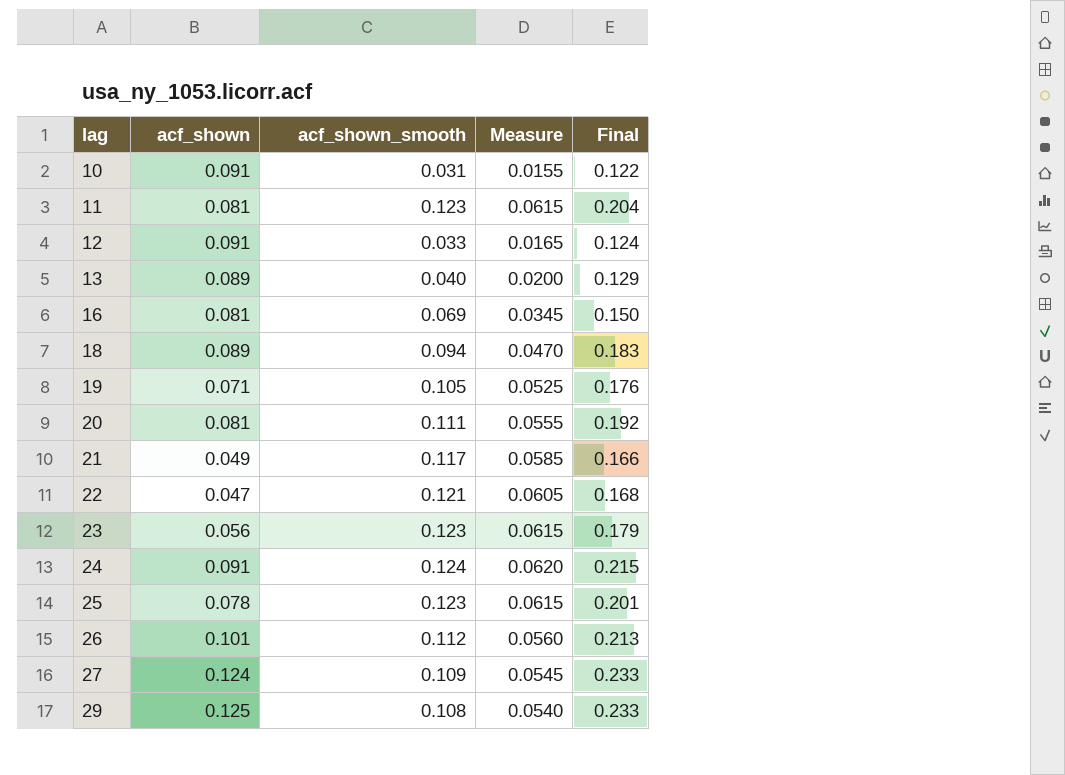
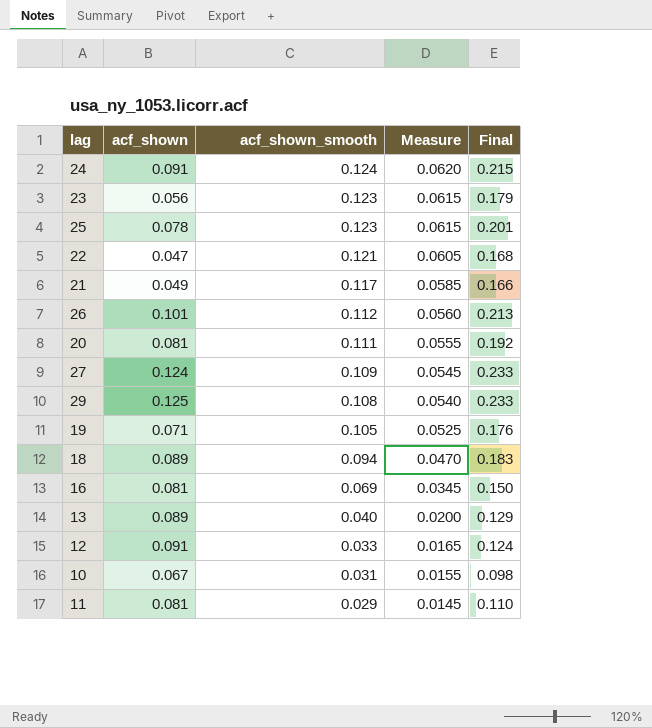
row order: lag ascending -> acf_shown_smooth descending
10 | acf_shown: 0.091 -> 0.067
10 | Final: 0.122 -> 0.098
11 | acf_shown_smooth: 0.123 -> 0.029
11 | Measure: 0.0615 -> 0.0145
11 | Final: 0.204 -> 0.110

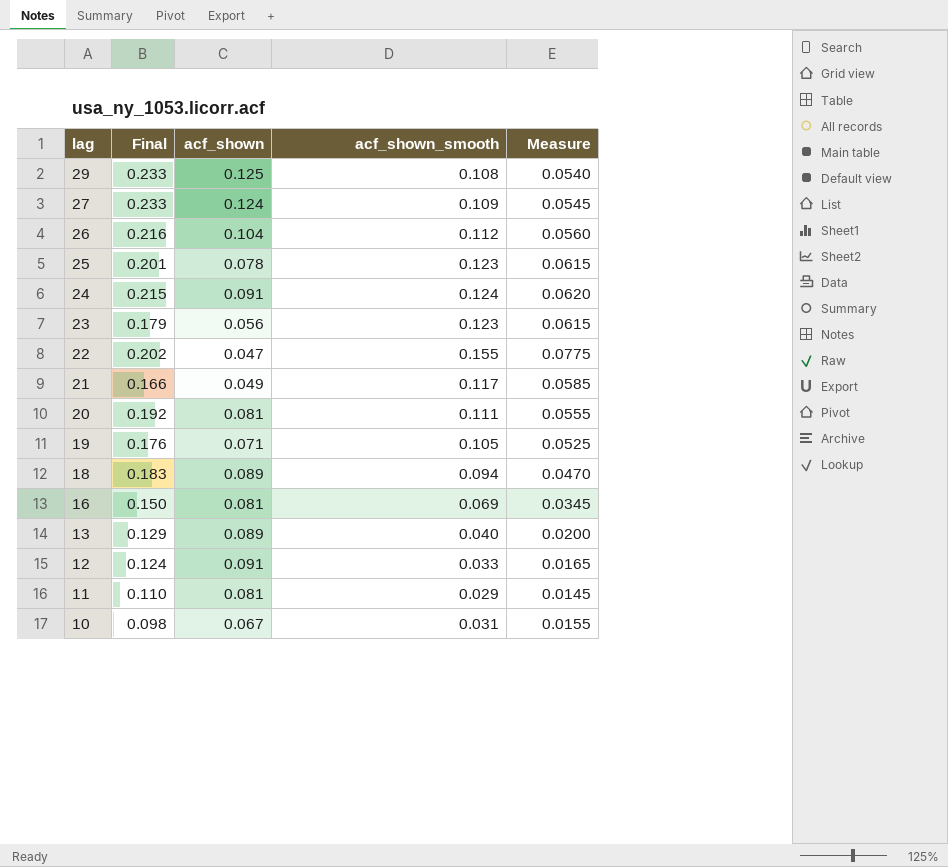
row order: acf_shown_smooth descending -> lag descending
column Final | position: 5 -> 2
26 | Final: 0.213 -> 0.216
26 | acf_shown: 0.101 -> 0.104
22 | Final: 0.168 -> 0.202
22 | acf_shown_smooth: 0.121 -> 0.155
22 | Measure: 0.0605 -> 0.0775

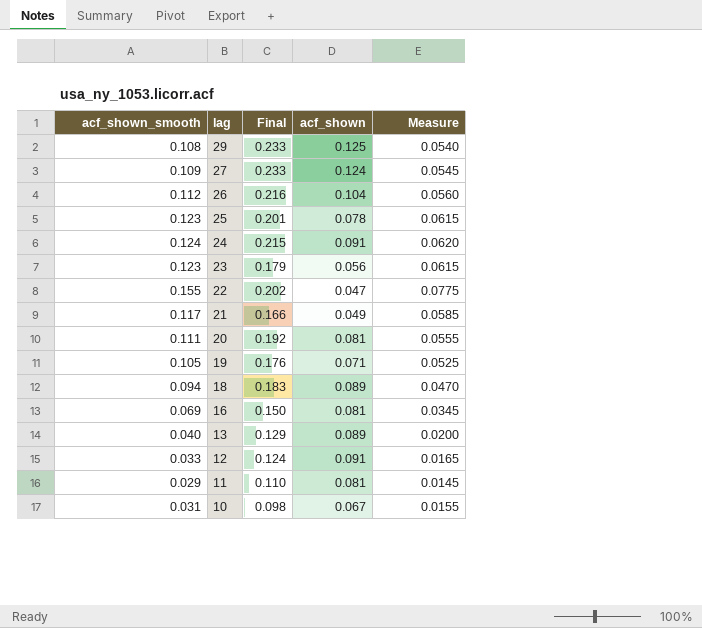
column acf_shown_smooth | position: 4 -> 1

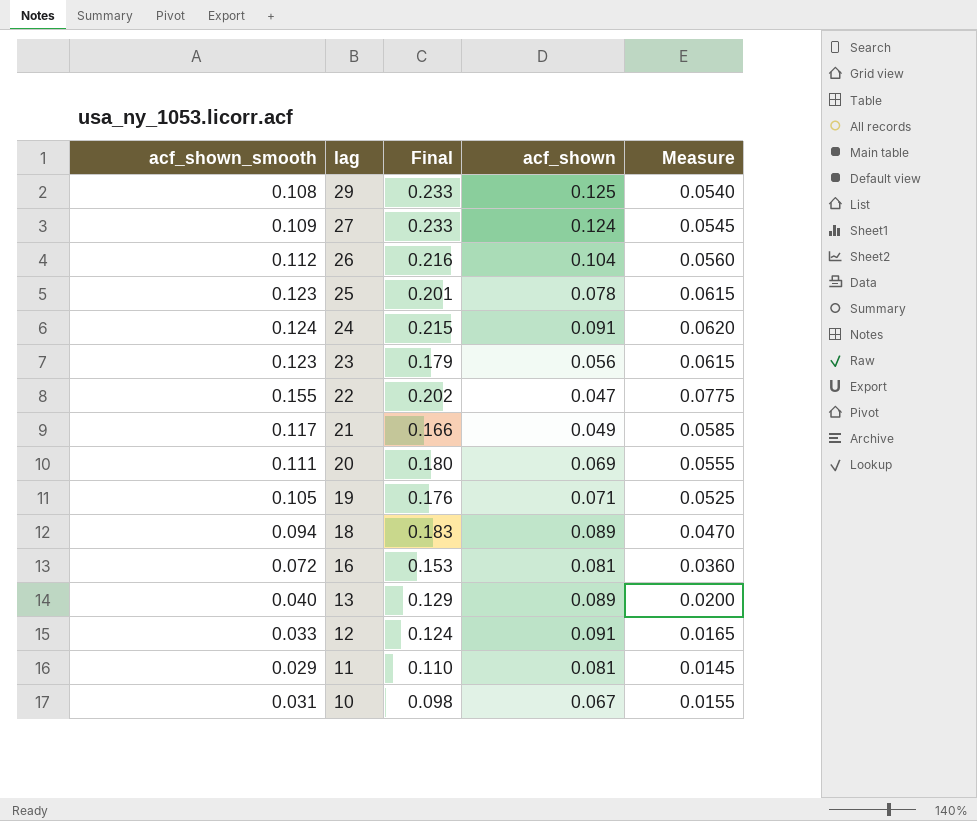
20 | Final: 0.192 -> 0.180
20 | acf_shown: 0.081 -> 0.069
16 | acf_shown_smooth: 0.069 -> 0.072
16 | Final: 0.150 -> 0.153
16 | Measure: 0.0345 -> 0.0360

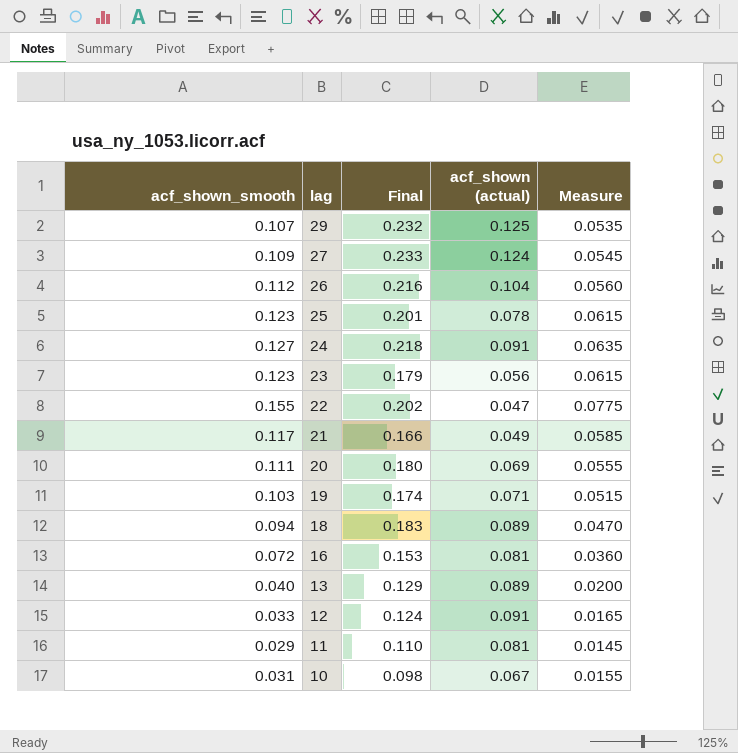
column name: acf_shown -> acf_shown (actual)
29 | acf_shown_smooth: 0.108 -> 0.107
29 | Final: 0.233 -> 0.232
29 | Measure: 0.0540 -> 0.0535
24 | acf_shown_smooth: 0.124 -> 0.127
24 | Final: 0.215 -> 0.218
24 | Measure: 0.0620 -> 0.0635
19 | acf_shown_smooth: 0.105 -> 0.103
19 | Final: 0.176 -> 0.174
19 | Measure: 0.0525 -> 0.0515

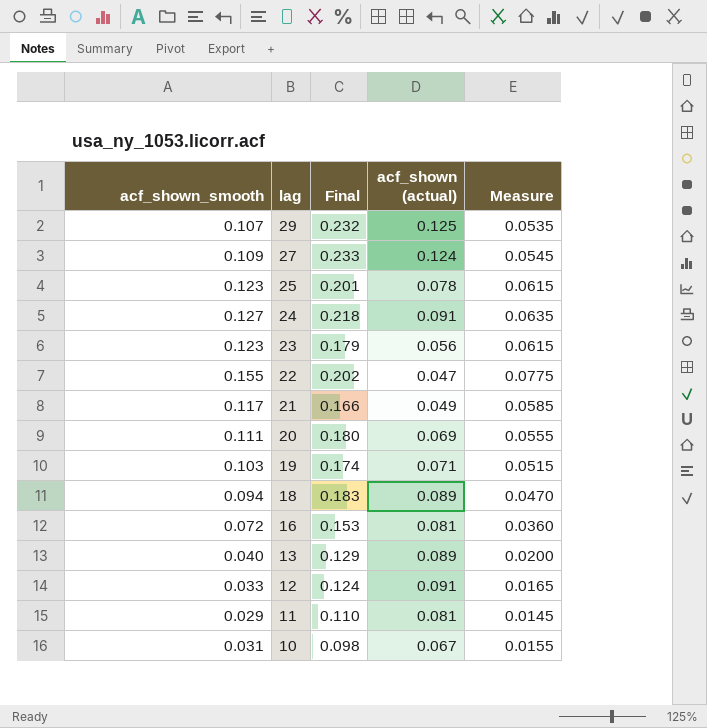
row 26: 0.112 | 0.216 | 0.104 | 0.0560 -> none

